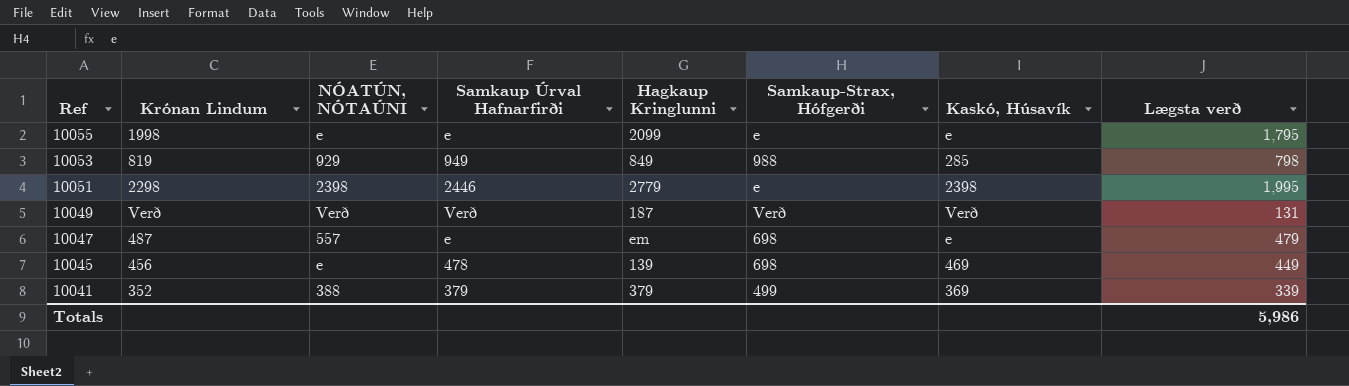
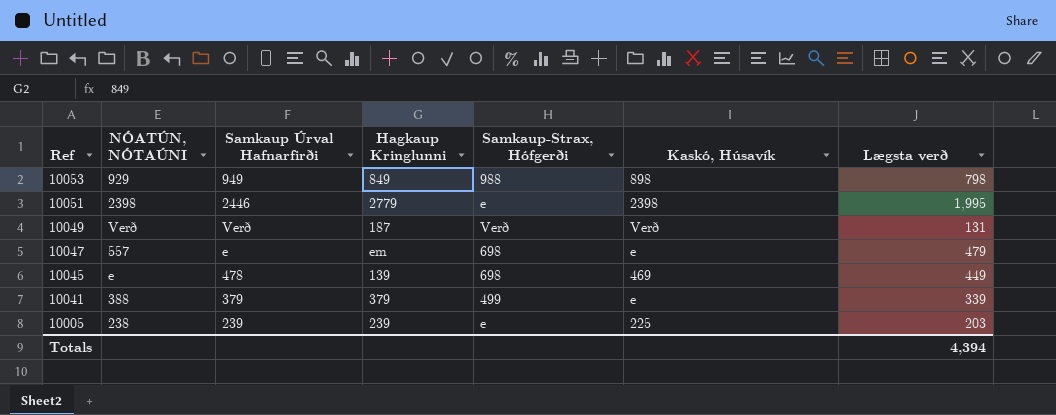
column Krónan Lindum | position: 2 -> none
row 10055: 1998 | e | e | 2099 | e | e | 1,795 -> none
10053 | Kaskó, Húsavík: 285 -> 898
10041 | Kaskó, Húsavík: 369 -> e
row 10005: none -> 238 | 239 | 239 | e | 225 | 203
Totals | Lægsta verð: 5,986 -> 4,394

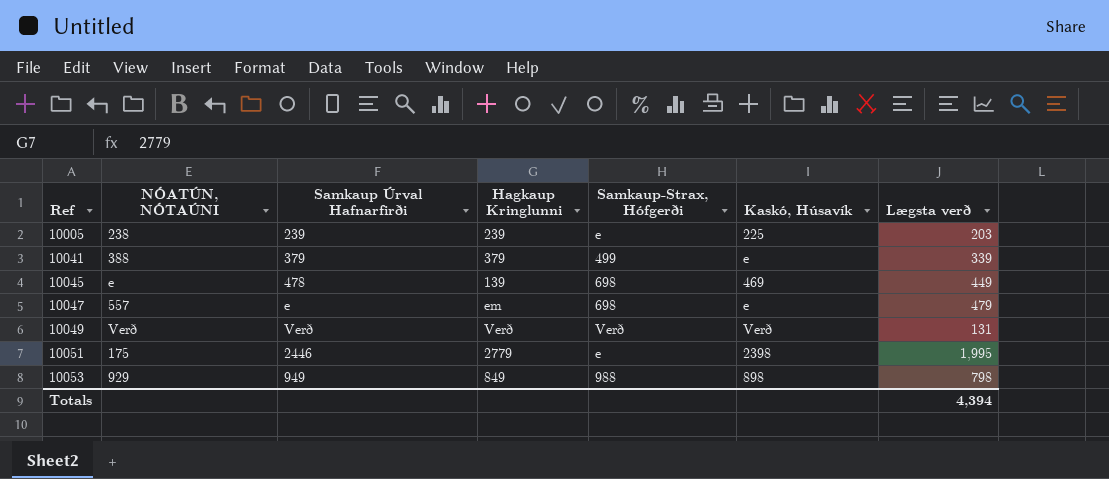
row order: Ref descending -> Ref ascending
10049 | Hagkaup Kringlunni: 187 -> Verð
10051 | NÓATÚN, NÓTAÚNI: 2398 -> 175

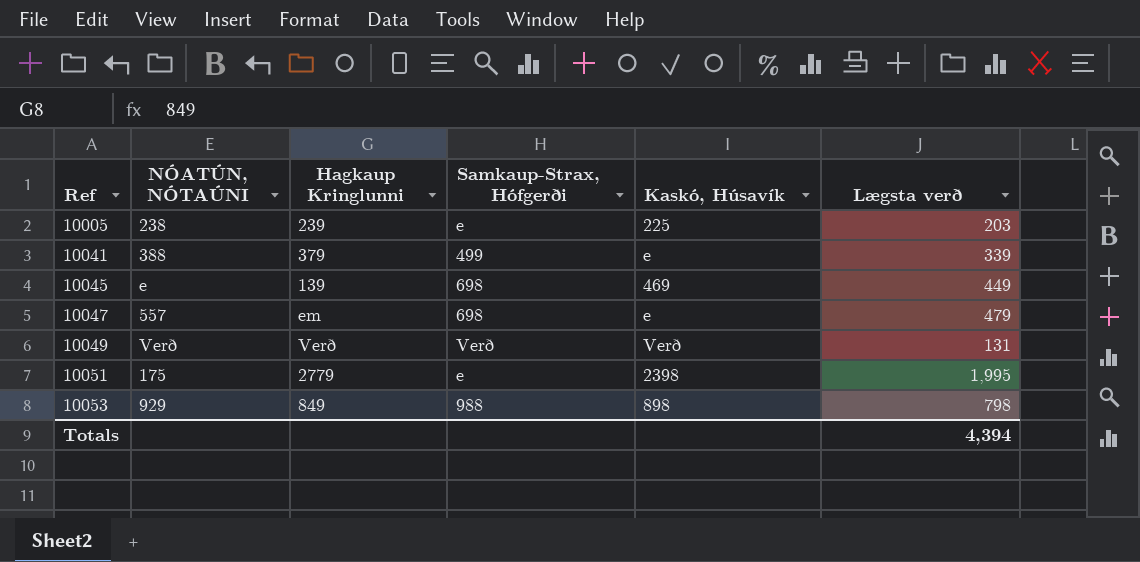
column Samkaup Úrval Hafnarfirði | position: 3 -> none

